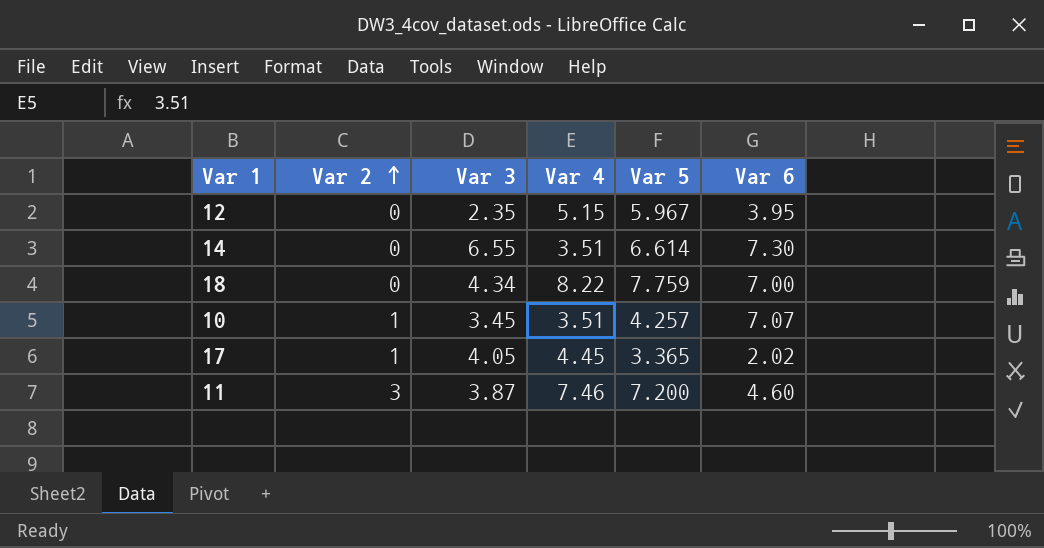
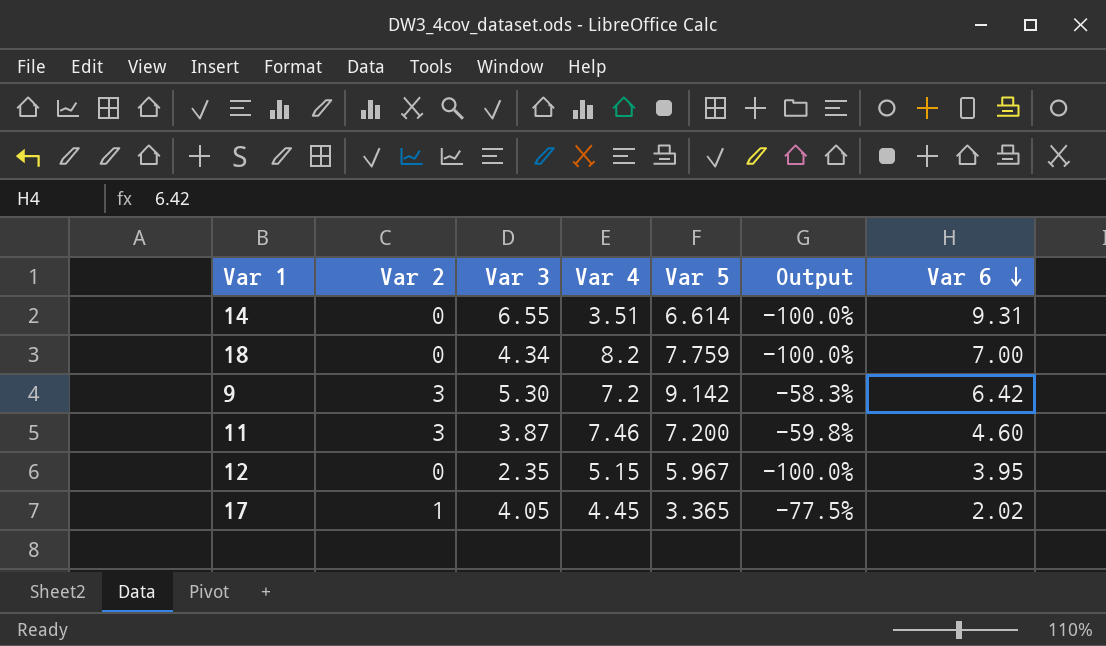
row order: Var 2 ascending -> Var 6 descending
column Output | formula: none -> ([Var 2] - [Var 4]) / [Var 4]
row 10: 1 | 3.45 | 3.51 | 4.257 | 7.07 -> none
14 | Var 6: 7.30 -> 9.31
18 | Var 4: 8.22 -> 8.2
row 9: none -> 3 | 5.30 | 7.2 | 9.142 | -58.3% | 6.42

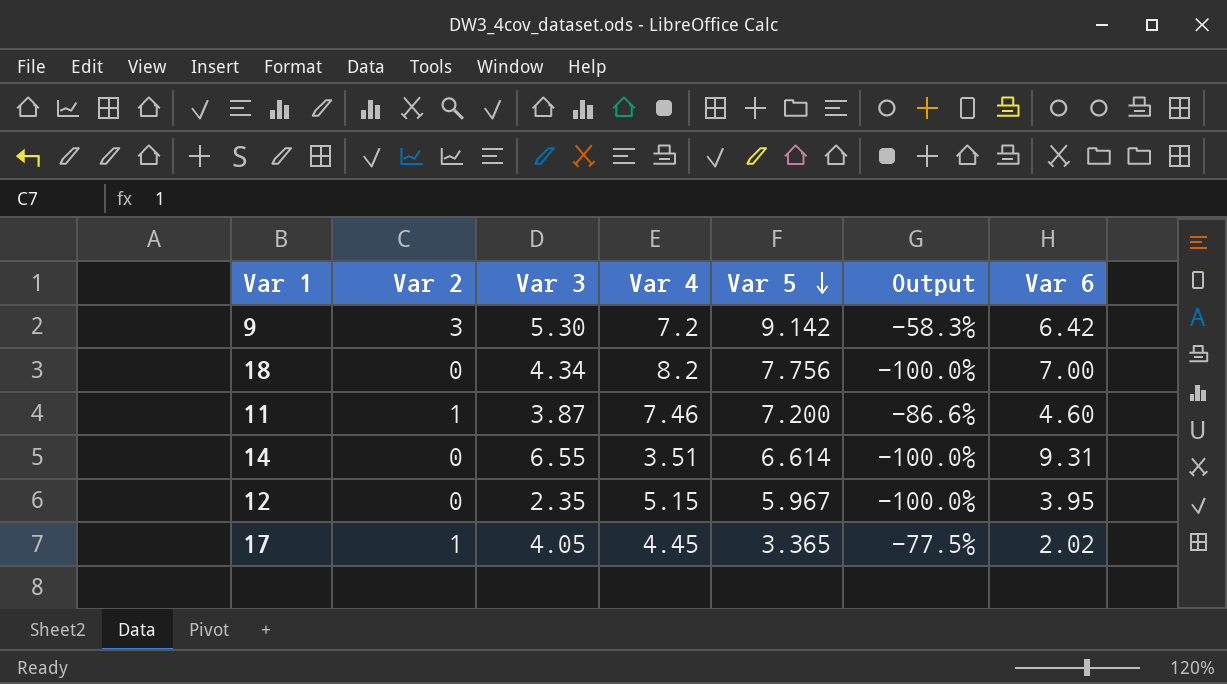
row order: Var 6 descending -> Var 5 descending
18 | Var 5: 7.759 -> 7.756
11 | Var 2: 3 -> 1
11 | Output: -59.8% -> -86.6%

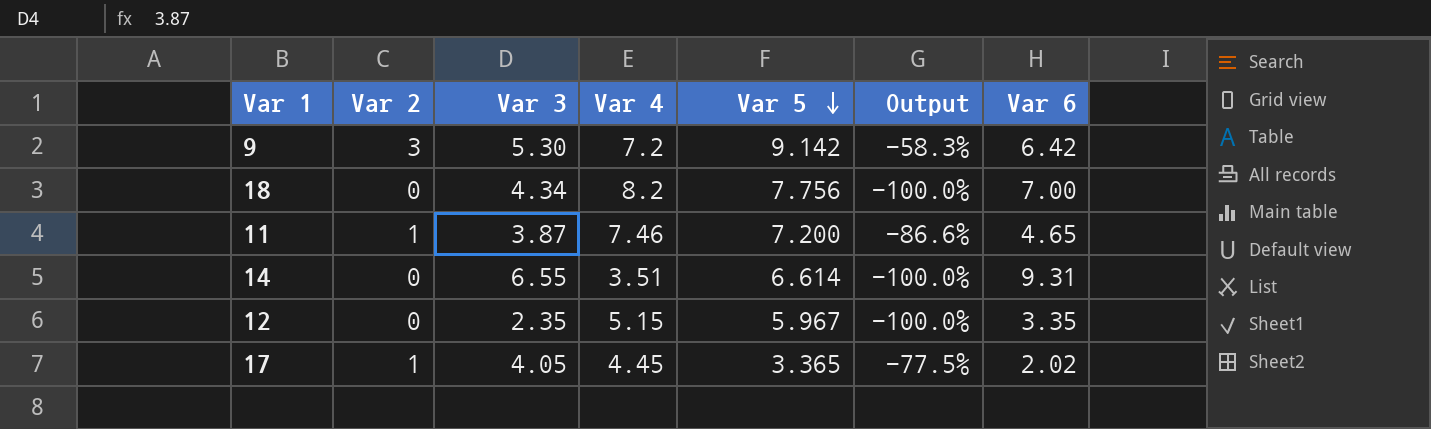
11 | Var 6: 4.60 -> 4.65
12 | Var 6: 3.95 -> 3.35

